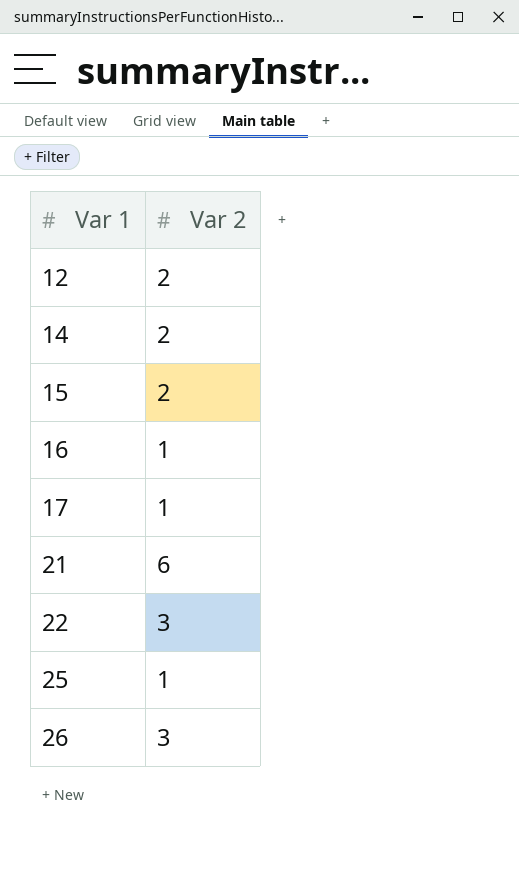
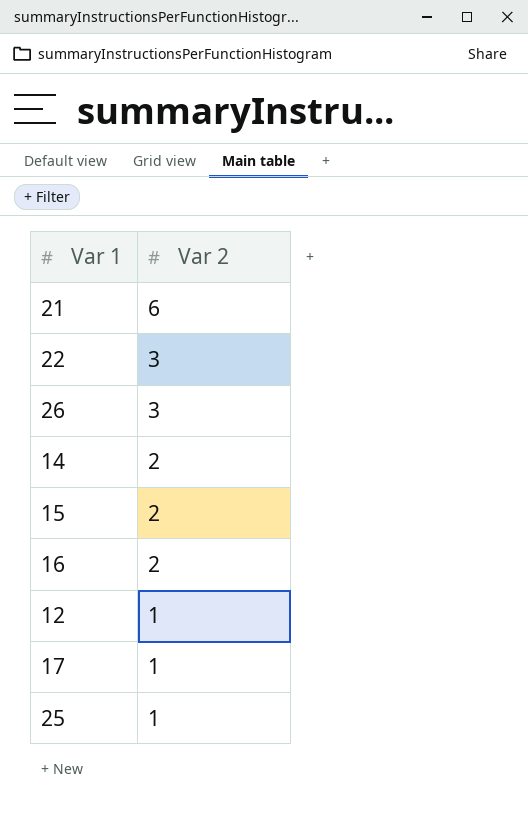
row order: Var 1 ascending -> Var 2 descending
16 | Var 2: 1 -> 2
12 | Var 2: 2 -> 1

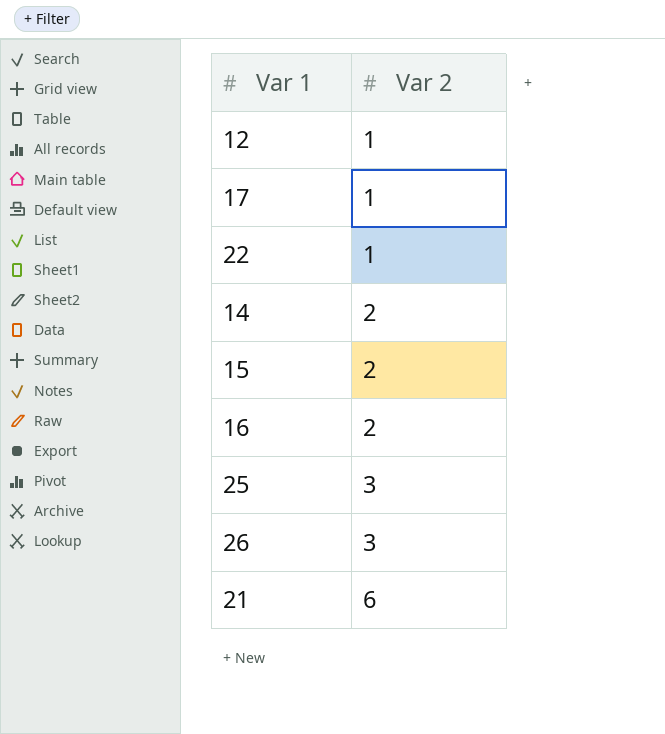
row order: Var 2 descending -> Var 2 ascending
22 | Var 2: 3 -> 1
25 | Var 2: 1 -> 3

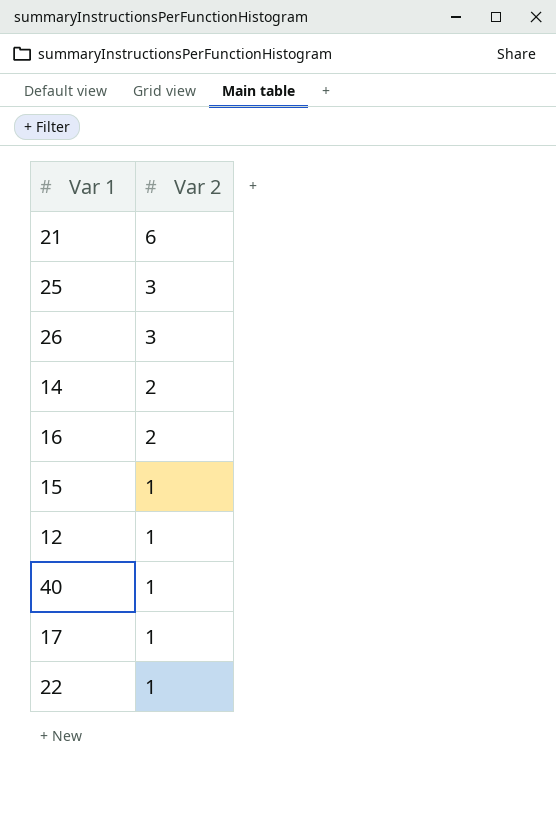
row order: Var 2 ascending -> Var 2 descending
15 | Var 2: 2 -> 1
row 40: none -> 1

